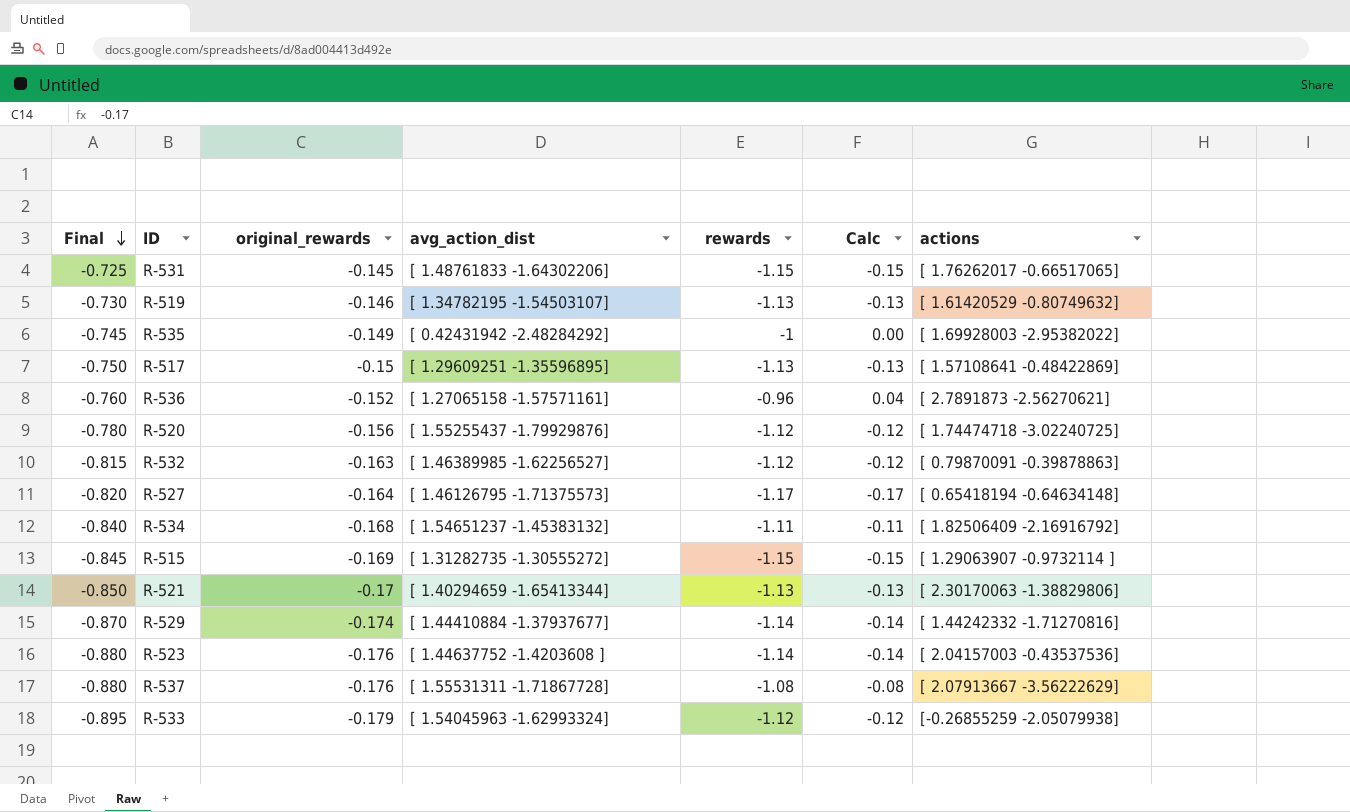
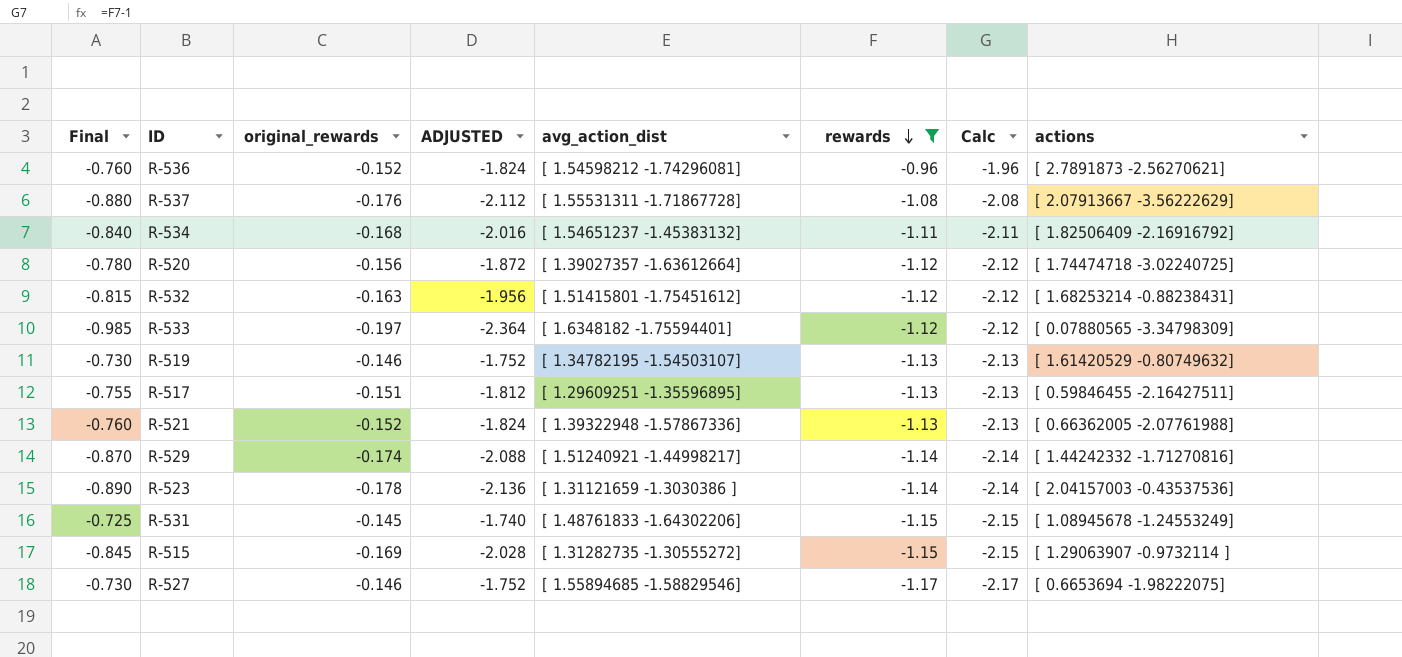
filter: none -> rewards != -1
row order: Final descending -> rewards descending
column ADJUSTED | formula: none -> [original_rewards] * 12
column Calc | formula: [rewards] + 1 -> [rewards] - 1
R-536 | avg_action_dist: [ 1.27065158 -1.57571161] -> [ 1.54598212 -1.74296081]
R-520 | avg_action_dist: [ 1.55255437 -1.79929876] -> [ 1.39027357 -1.63612664]
R-532 | avg_action_dist: [ 1.46389985 -1.62256527] -> [ 1.51415801 -1.75451612]
R-532 | actions: [ 0.79870091 -0.39878863] -> [ 1.68253214 -0.88238431]
R-533 | Final: -0.895 -> -0.985
R-533 | original_rewards: -0.179 -> -0.197
R-533 | avg_action_dist: [ 1.54045963 -1.62993324] -> [ 1.6348182 -1.75594401]
R-533 | actions: [-0.26855259 -2.05079938] -> [ 0.07880565 -3.34798309]
R-517 | Final: -0.750 -> -0.755
R-517 | original_rewards: -0.15 -> -0.151
R-517 | actions: [ 1.57108641 -0.48422869] -> [ 0.59846455 -2.16427511]
R-521 | Final: -0.850 -> -0.760
R-521 | original_rewards: -0.17 -> -0.152
R-521 | avg_action_dist: [ 1.40294659 -1.65413344] -> [ 1.39322948 -1.57867336]
R-521 | actions: [ 2.30170063 -1.38829806] -> [ 0.66362005 -2.07761988]
R-529 | avg_action_dist: [ 1.44410884 -1.37937677] -> [ 1.51240921 -1.44998217]
R-523 | Final: -0.880 -> -0.890
R-523 | original_rewards: -0.176 -> -0.178
R-523 | avg_action_dist: [ 1.44637752 -1.4203608 ] -> [ 1.31121659 -1.3030386 ]
R-531 | actions: [ 1.76262017 -0.66517065] -> [ 1.08945678 -1.24553249]
R-527 | Final: -0.820 -> -0.730
R-527 | original_rewards: -0.164 -> -0.146
R-527 | avg_action_dist: [ 1.46126795 -1.71375573] -> [ 1.55894685 -1.58829546]
R-527 | actions: [ 0.65418194 -0.64634148] -> [ 0.6653694 -1.98222075]

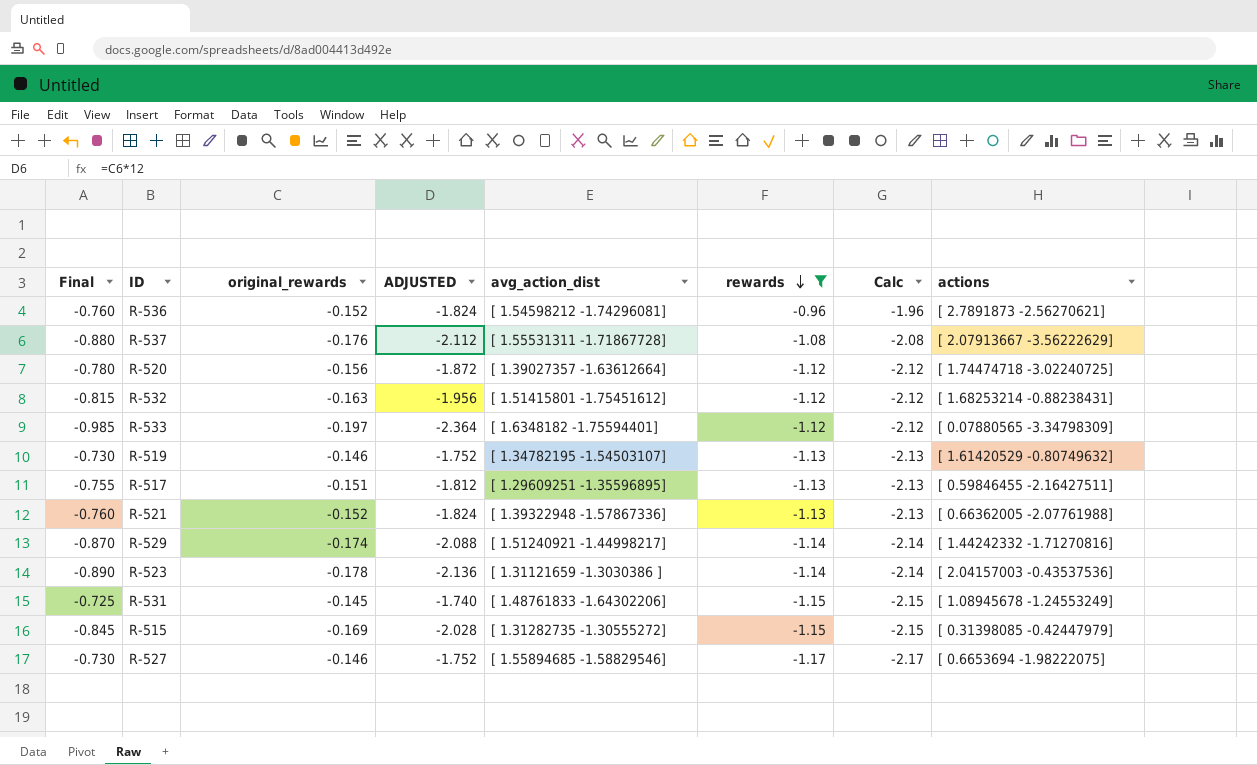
row R-534: -0.840 | -0.168 | -2.016 | [ 1.54651237 -1.45383132] | -1.11 | -2.11 | [ 1.82506409 -2.16916792] -> none
R-515 | actions: [ 1.29063907 -0.9732114 ] -> [ 0.31398085 -0.42447979]

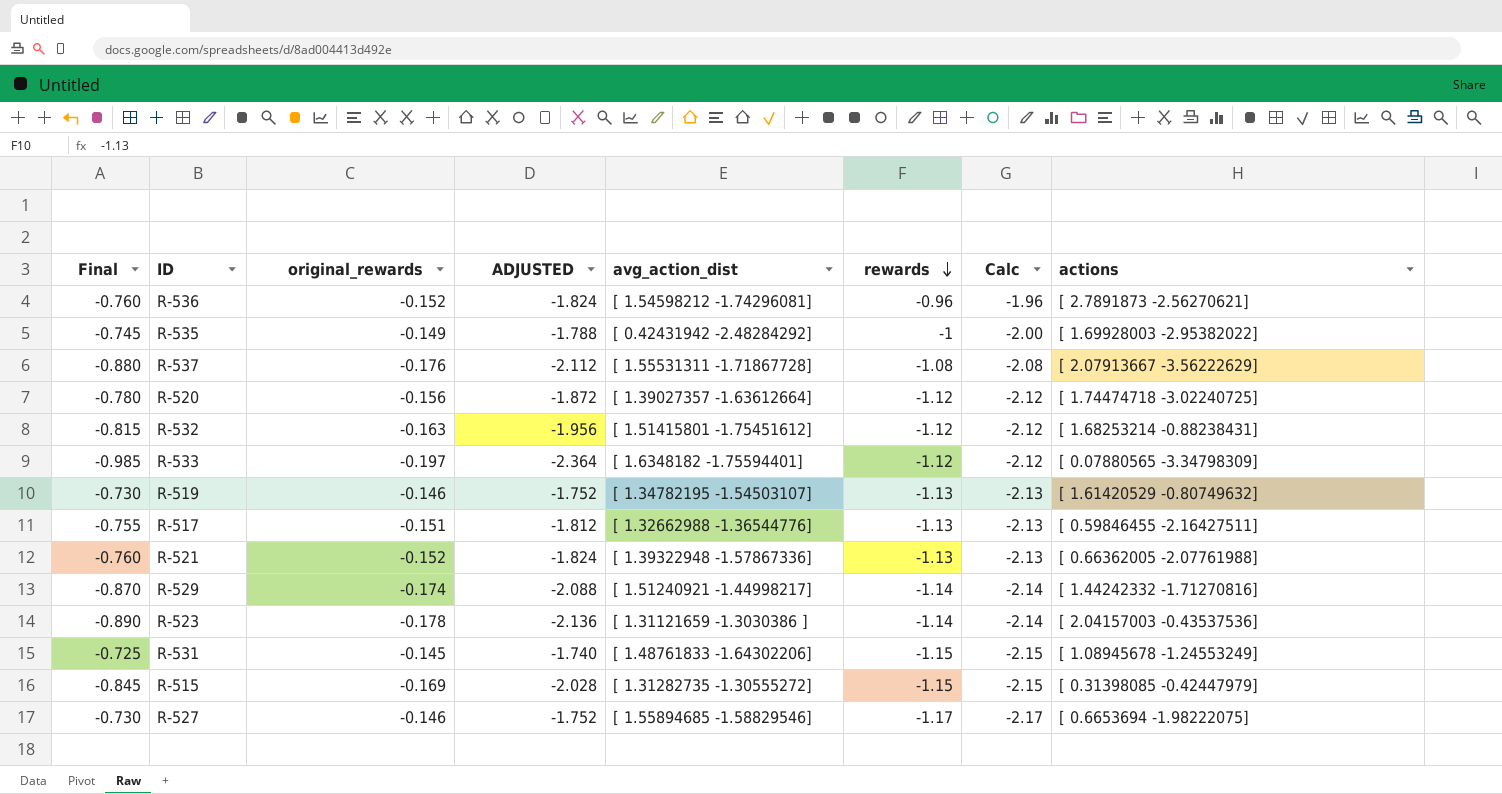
filter: rewards != -1 -> none
R-517 | avg_action_dist: [ 1.29609251 -1.35596895] -> [ 1.32662988 -1.36544776]

